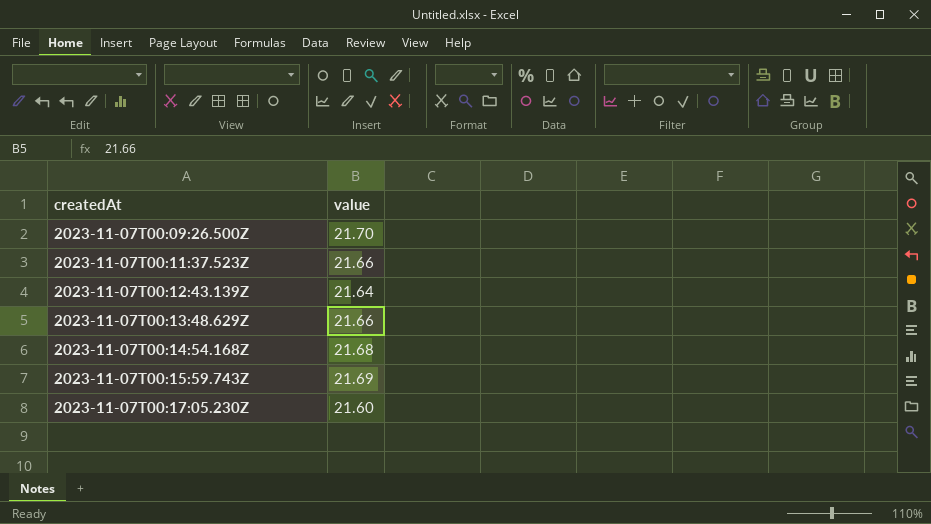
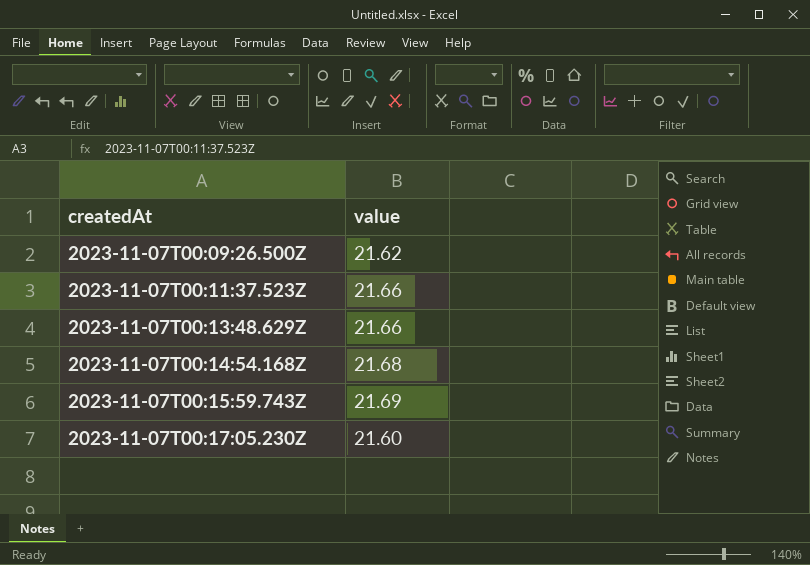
row 2023-11-07T00:12:43.139Z: 21.64 -> none
2023-11-07T00:09:26.500Z | value: 21.70 -> 21.62

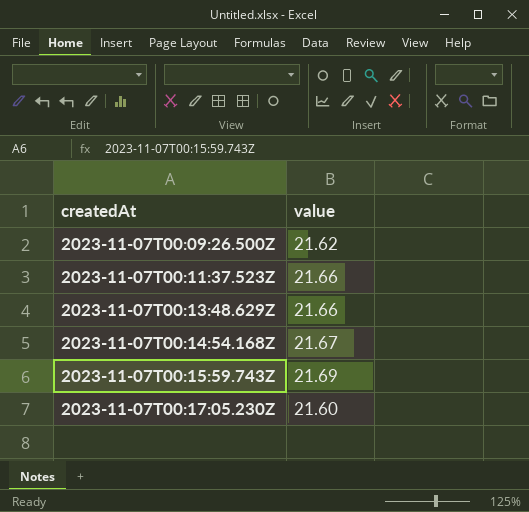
2023-11-07T00:14:54.168Z | value: 21.68 -> 21.67

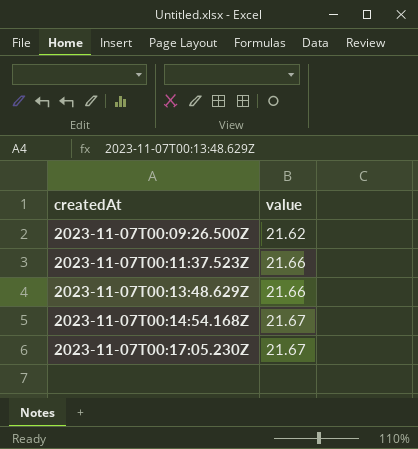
row 2023-11-07T00:15:59.743Z: 21.69 -> none
2023-11-07T00:17:05.230Z | value: 21.60 -> 21.67

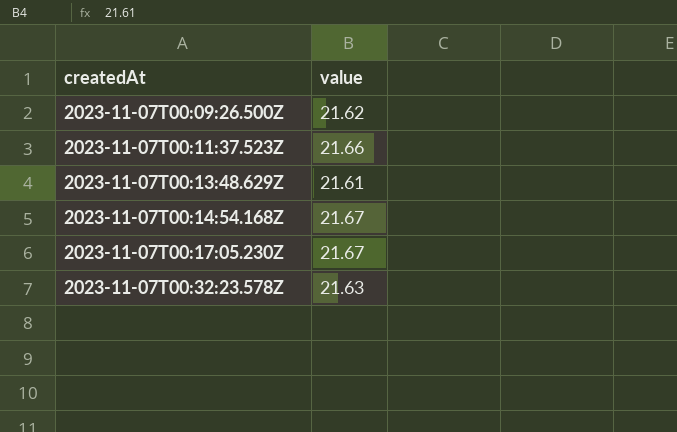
2023-11-07T00:13:48.629Z | value: 21.66 -> 21.61
row 2023-11-07T00:32:23.578Z: none -> 21.63

